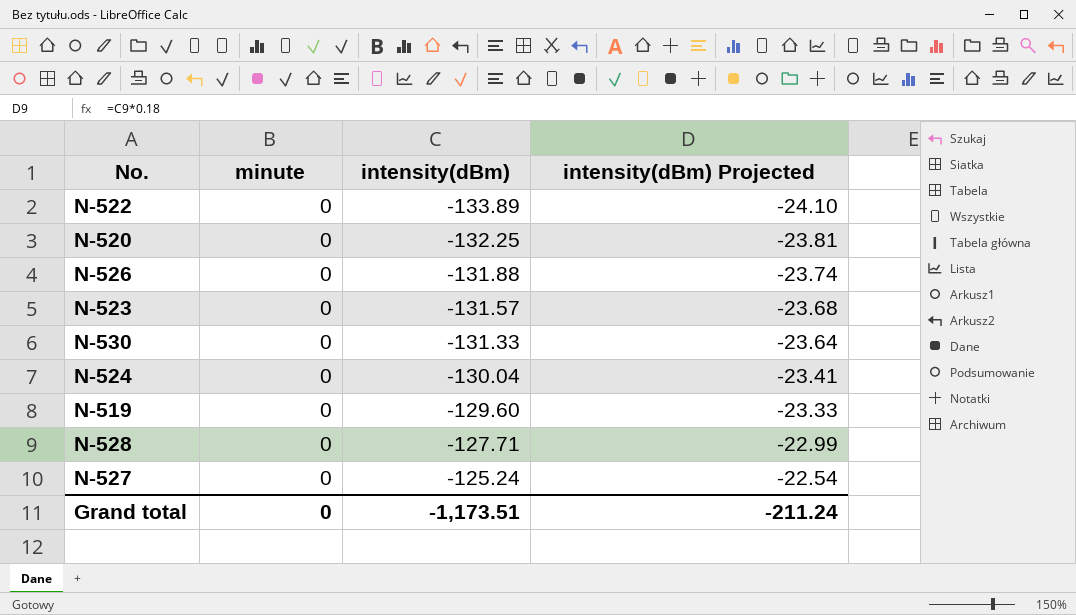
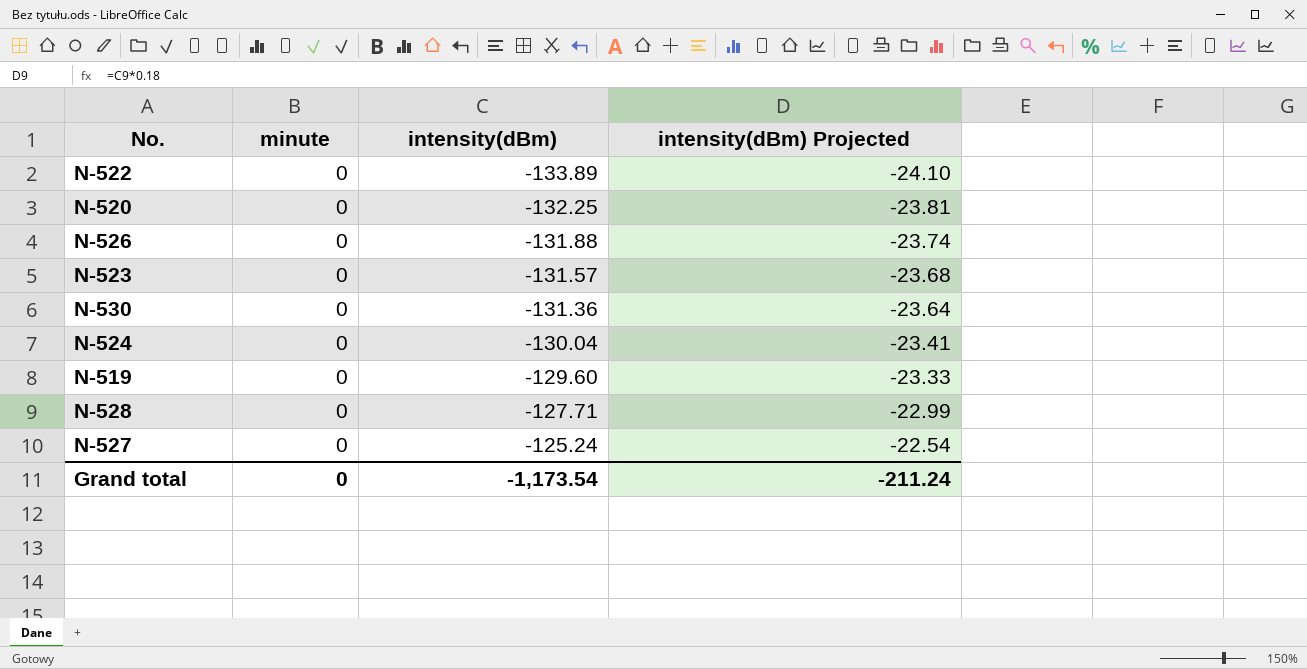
N-530 | intensity(dBm): -131.33 -> -131.36
Grand total | intensity(dBm): -1,173.51 -> -1,173.54

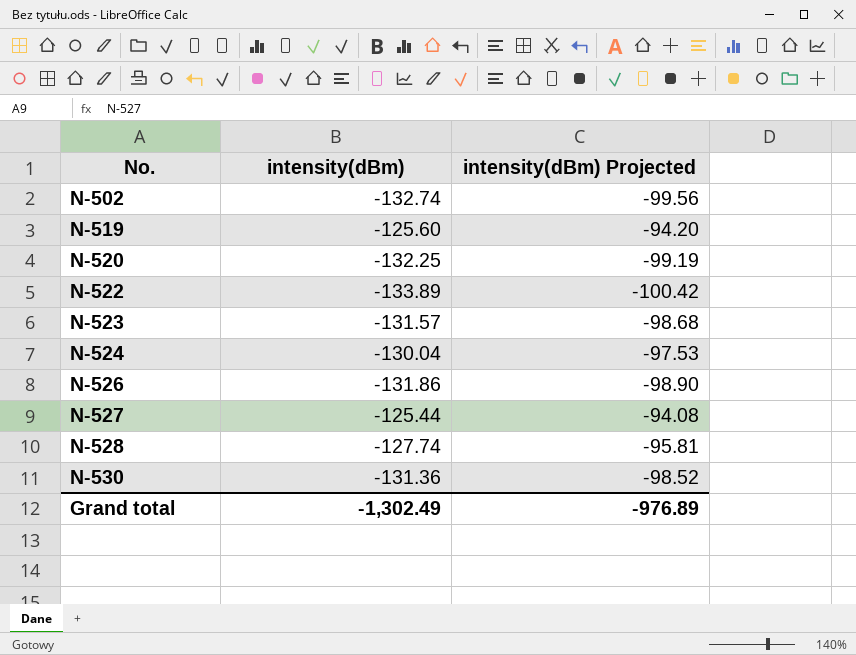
row order: intensity(dBm) ascending -> No. ascending
column minute | position: 2 -> none
column intensity(dBm) Projected | formula: [intensity(dBm)] * 0.18 -> [intensity(dBm)] * 0.75
row N-502: none -> -132.74 | -99.56
N-519 | intensity(dBm): -129.60 -> -125.60
N-526 | intensity(dBm): -131.88 -> -131.86
N-527 | intensity(dBm): -125.24 -> -125.44
N-528 | intensity(dBm): -127.71 -> -127.74
Grand total | intensity(dBm): -1,173.54 -> -1,302.49
Grand total | intensity(dBm) Projected: -211.24 -> -976.89

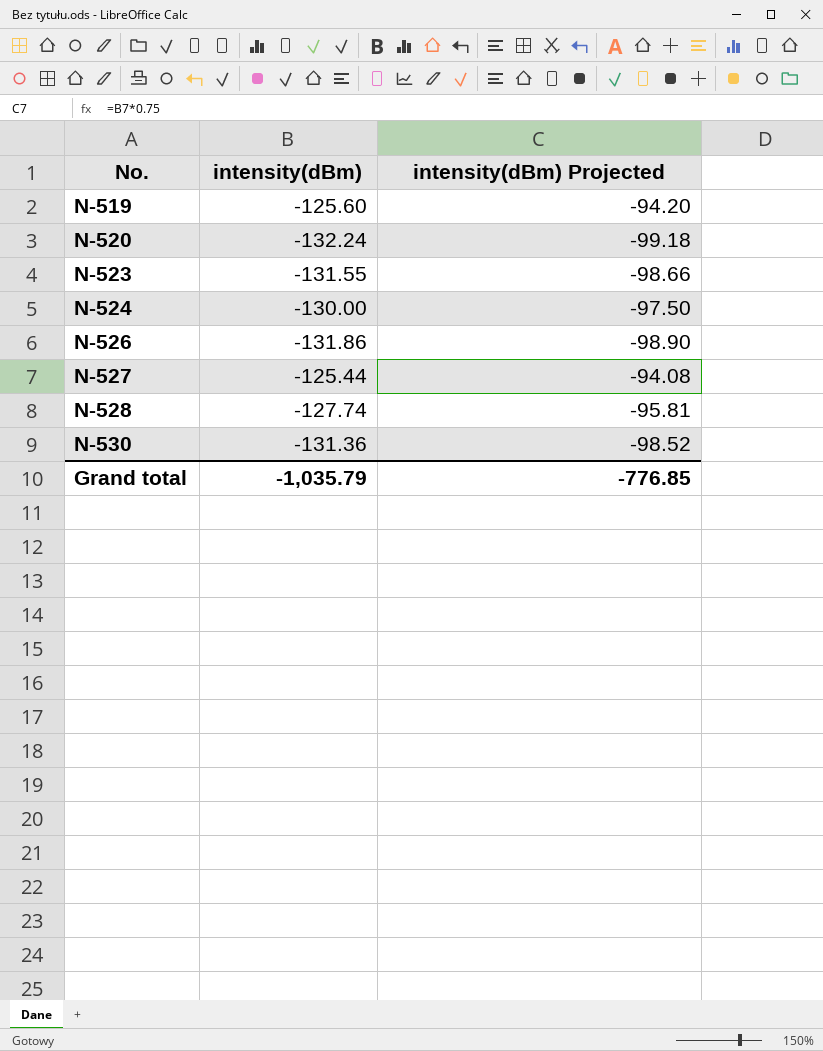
row N-502: -132.74 | -99.56 -> none
row N-522: -133.89 | -100.42 -> none
N-520 | intensity(dBm): -132.25 -> -132.24
N-520 | intensity(dBm) Projected: -99.19 -> -99.18
N-523 | intensity(dBm): -131.57 -> -131.55
N-523 | intensity(dBm) Projected: -98.68 -> -98.66
N-524 | intensity(dBm): -130.04 -> -130.00
N-524 | intensity(dBm) Projected: -97.53 -> -97.50
Grand total | intensity(dBm): -1,302.49 -> -1,035.79
Grand total | intensity(dBm) Projected: -976.89 -> -776.85

